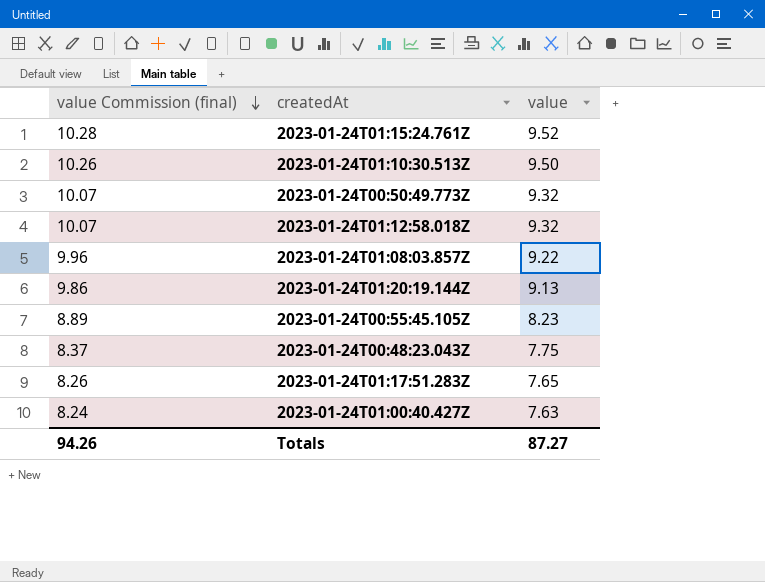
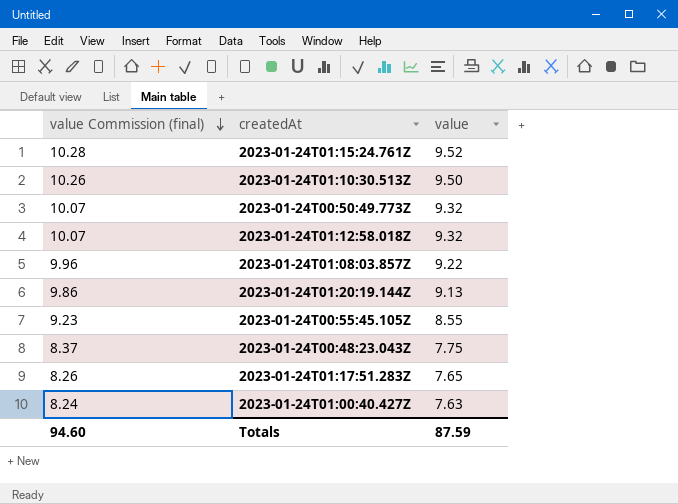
2023-01-24T00:55:45.105Z | value Commission (final): 8.89 -> 9.23
2023-01-24T00:55:45.105Z | value: 8.23 -> 8.55
Totals | value Commission (final): 94.26 -> 94.60
Totals | value: 87.27 -> 87.59

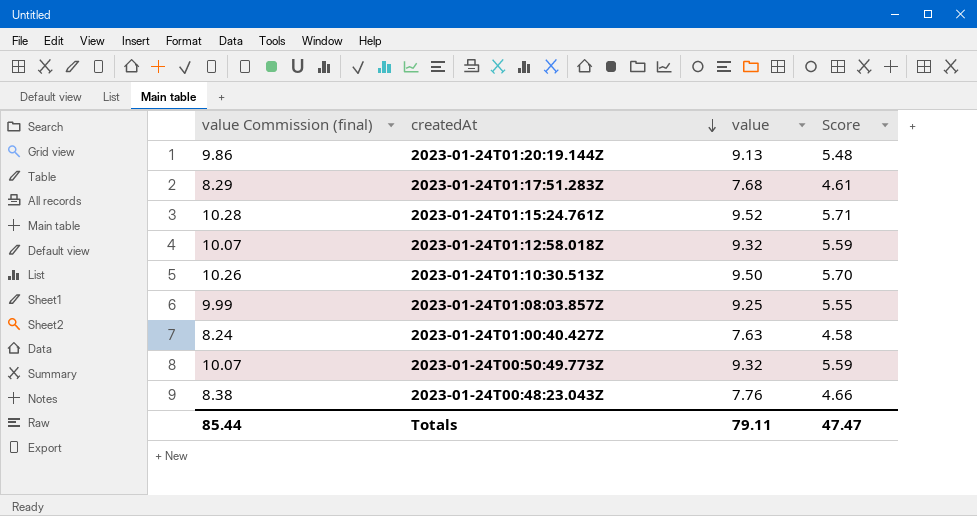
row order: value Commission (final) descending -> createdAt descending
column Score | formula: none -> [value] * 0.6
row 2023-01-24T00:55:45.105Z: 9.23 | 8.55 -> none
2023-01-24T01:17:51.283Z | value Commission (final): 8.26 -> 8.29
2023-01-24T01:17:51.283Z | value: 7.65 -> 7.68
2023-01-24T01:08:03.857Z | value Commission (final): 9.96 -> 9.99
2023-01-24T01:08:03.857Z | value: 9.22 -> 9.25
2023-01-24T00:48:23.043Z | value Commission (final): 8.37 -> 8.38
2023-01-24T00:48:23.043Z | value: 7.75 -> 7.76
Totals | value Commission (final): 94.60 -> 85.44
Totals | value: 87.59 -> 79.11

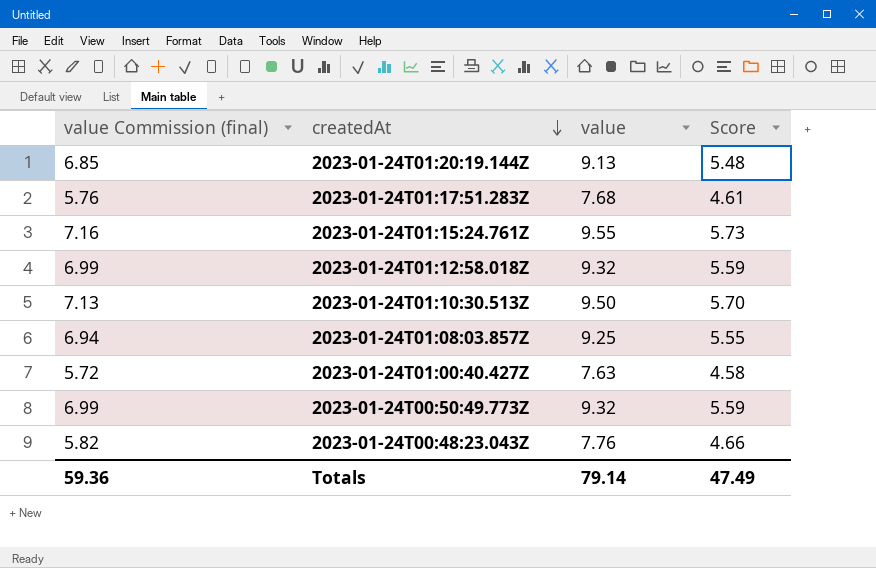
column value Commission (final) | formula: [value] * 1.08 -> [value] * 0.75
2023-01-24T01:15:24.761Z | value: 9.52 -> 9.55
2023-01-24T01:15:24.761Z | Score: 5.71 -> 5.73
Totals | value Commission (final): 85.44 -> 59.36
Totals | value: 79.11 -> 79.14
Totals | Score: 47.47 -> 47.49

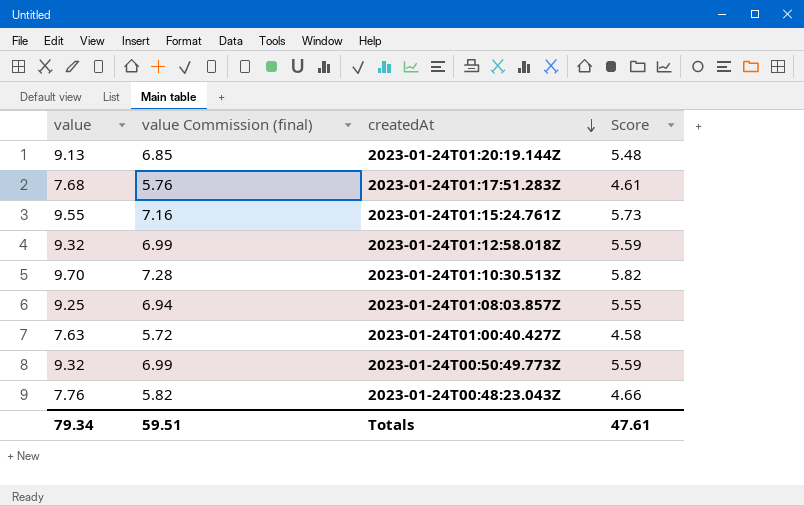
column value | position: 3 -> 1
2023-01-24T01:10:30.513Z | value: 9.50 -> 9.70
2023-01-24T01:10:30.513Z | value Commission (final): 7.13 -> 7.28
2023-01-24T01:10:30.513Z | Score: 5.70 -> 5.82
Totals | value: 79.14 -> 79.34
Totals | value Commission (final): 59.36 -> 59.51
Totals | Score: 47.49 -> 47.61

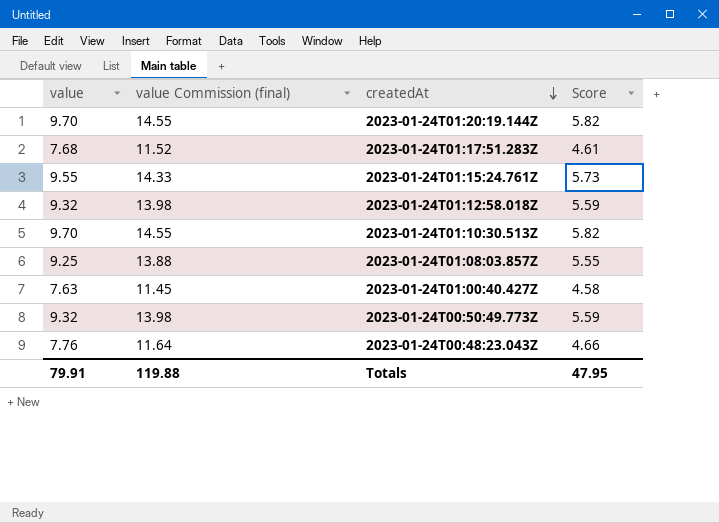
column value Commission (final) | formula: [value] * 0.75 -> [value] * 1.5
2023-01-24T01:20:19.144Z | value: 9.13 -> 9.70
2023-01-24T01:20:19.144Z | Score: 5.48 -> 5.82
Totals | value: 79.34 -> 79.91
Totals | value Commission (final): 59.51 -> 119.88
Totals | Score: 47.61 -> 47.95

